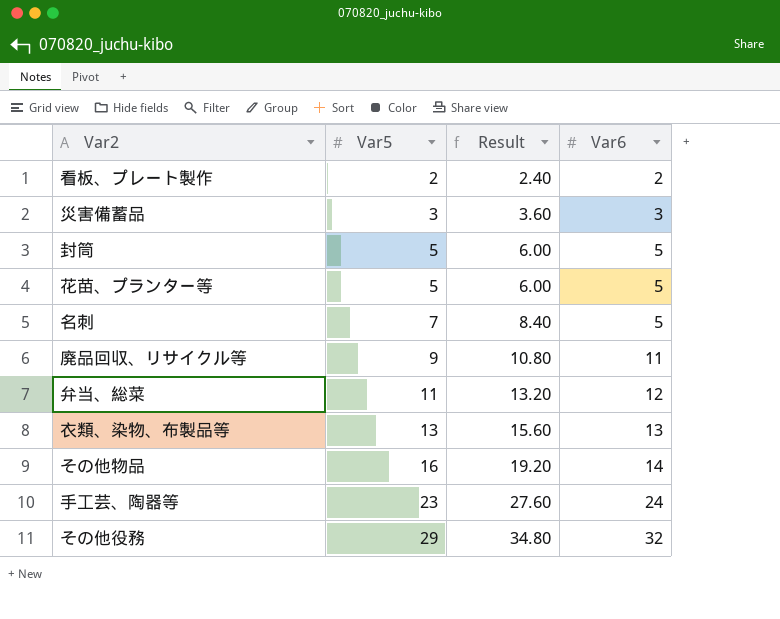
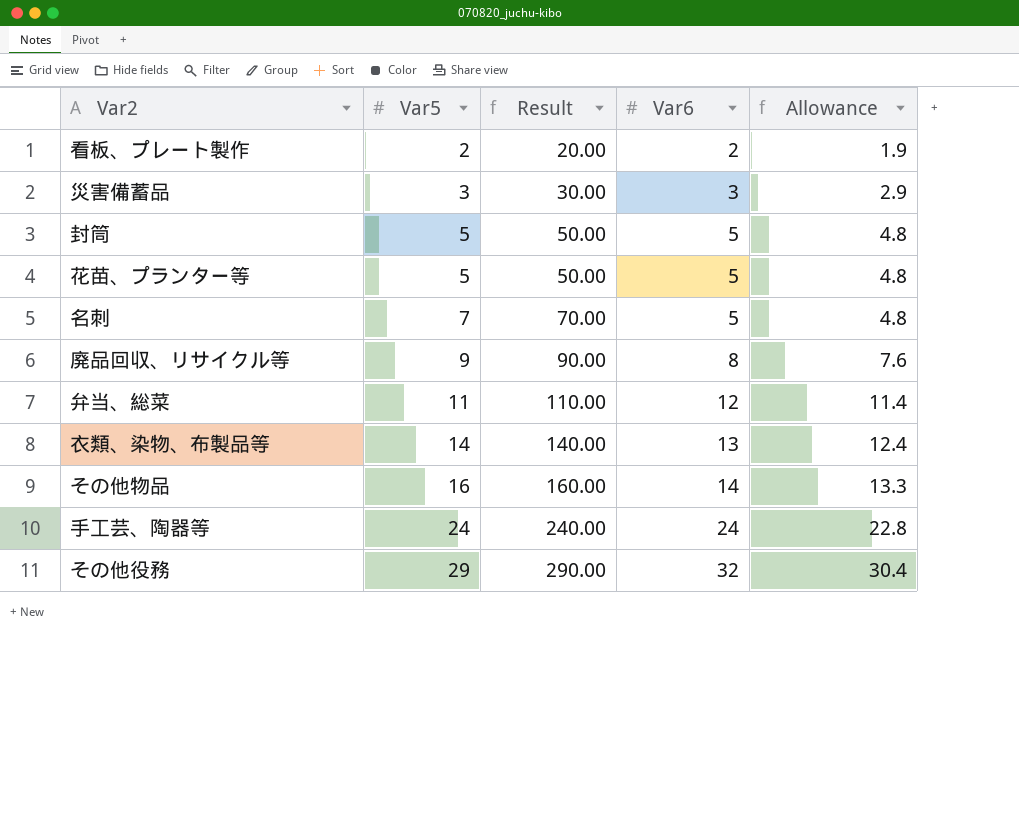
column Result | formula: [Var5] * 1.2 -> [Var5] * 10
column Allowance | formula: none -> [Var6] * 0.95
廃品回収、リサイクル等 | Var6: 11 -> 8
衣類、染物、布製品等 | Var5: 13 -> 14
手工芸、陶器等 | Var5: 23 -> 24

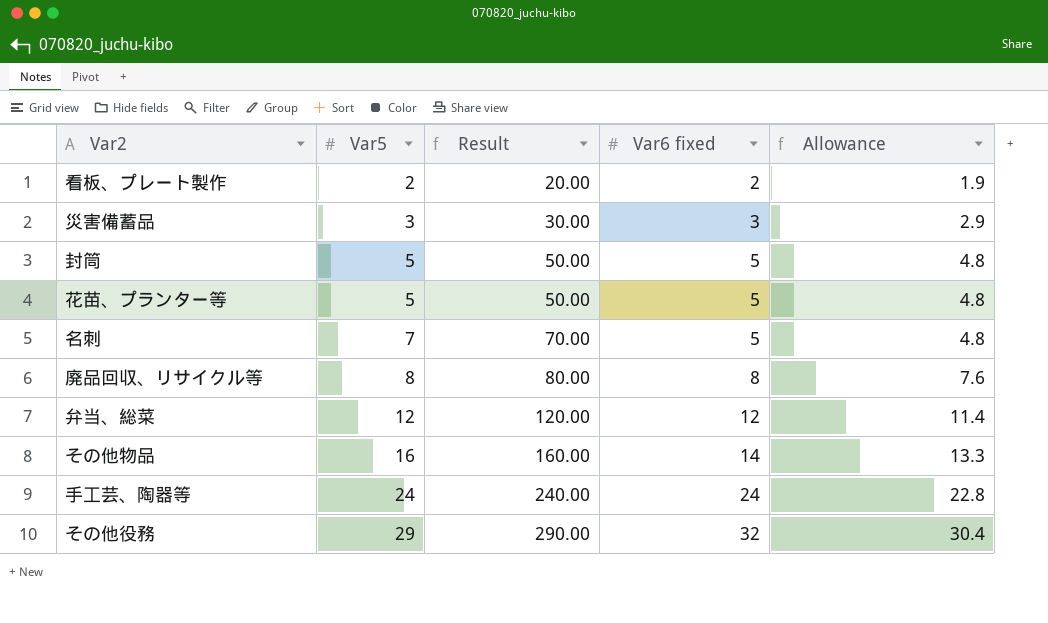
column name: Var6 -> Var6 fixed
row 衣類、染物、布製品等: 14 | 140.00 | 13 | 12.4 -> none
廃品回収、リサイクル等 | Var5: 9 -> 8
廃品回収、リサイクル等 | Result: 90.00 -> 80.00
弁当、総菜 | Var5: 11 -> 12
弁当、総菜 | Result: 110.00 -> 120.00

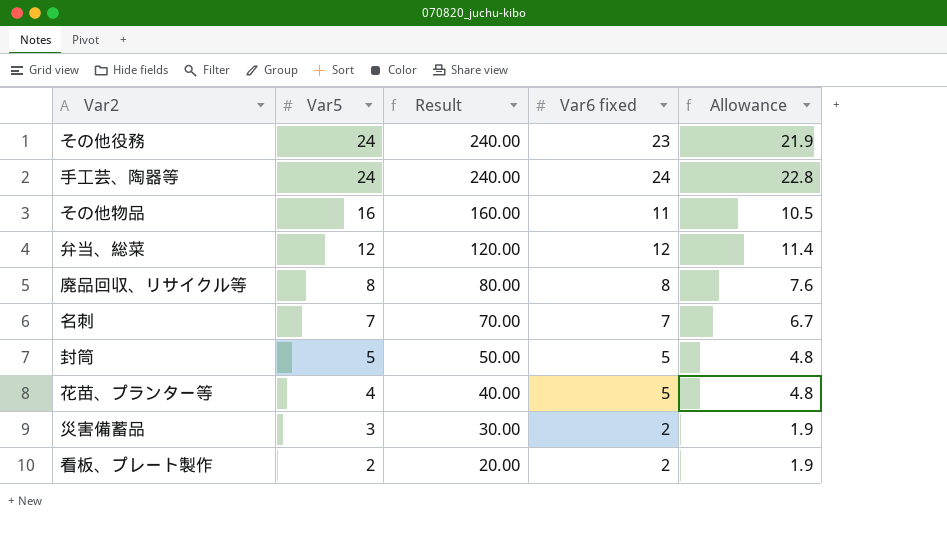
row order: Var5 ascending -> Var5 descending
その他役務 | Var5: 29 -> 24
その他役務 | Result: 290.00 -> 240.00
その他役務 | Var6 fixed: 32 -> 23
その他役務 | Allowance: 30.4 -> 21.9
その他物品 | Var6 fixed: 14 -> 11
その他物品 | Allowance: 13.3 -> 10.5
名刺 | Var6 fixed: 5 -> 7
名刺 | Allowance: 4.8 -> 6.7
花苗、プランター等 | Var5: 5 -> 4
花苗、プランター等 | Result: 50.00 -> 40.00
災害備蓄品 | Var6 fixed: 3 -> 2
災害備蓄品 | Allowance: 2.9 -> 1.9

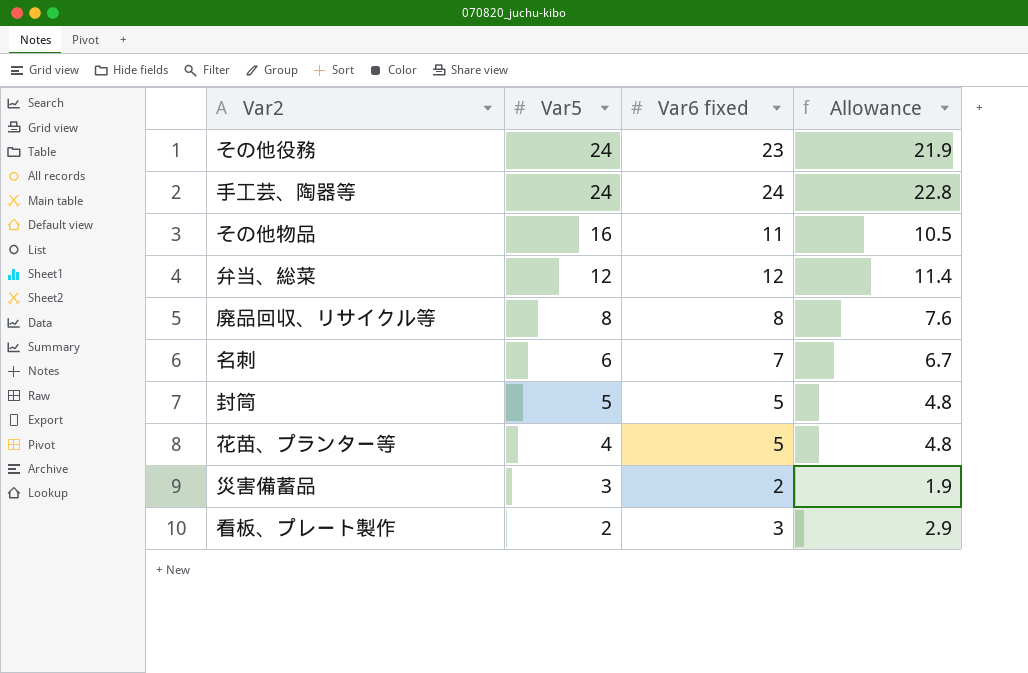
column Result | formula: [Var5] * 10 -> none
名刺 | Var5: 7 -> 6
看板、プレート製作 | Var6 fixed: 2 -> 3
看板、プレート製作 | Allowance: 1.9 -> 2.9

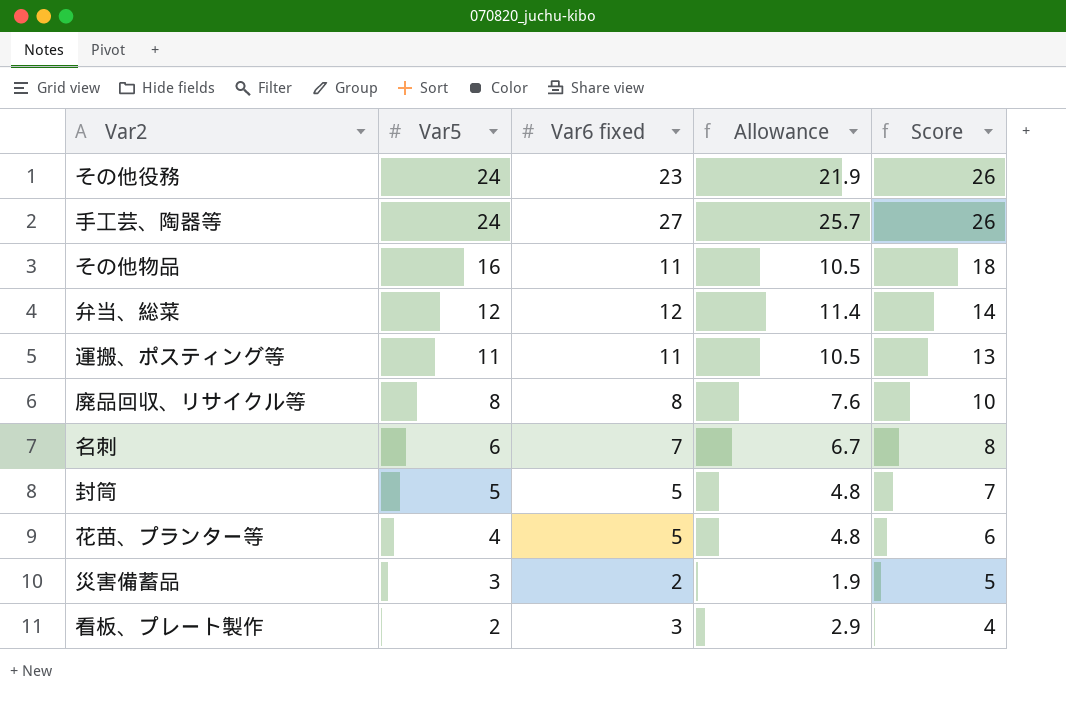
column Score | formula: none -> [Var5] + 2
手工芸、陶器等 | Var6 fixed: 24 -> 27
手工芸、陶器等 | Allowance: 22.8 -> 25.7
row 運搬、ポスティング等: none -> 11 | 11 | 10.5 | 13

